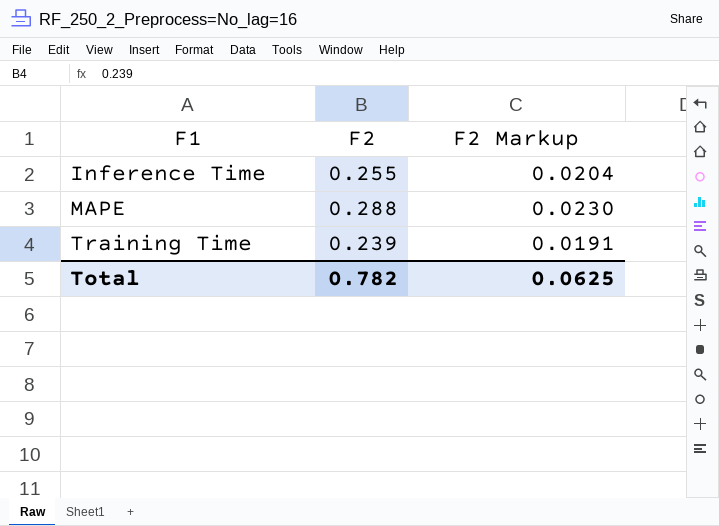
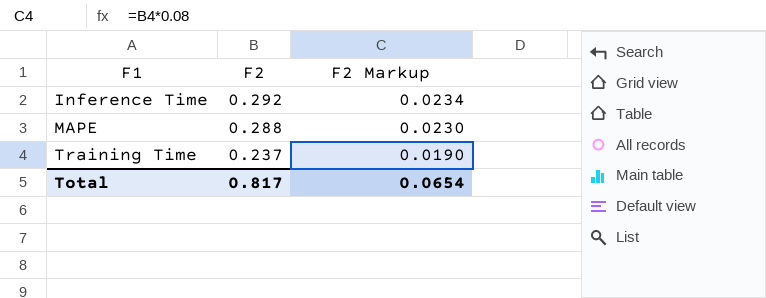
Inference Time | F2: 0.255 -> 0.292
Inference Time | F2 Markup: 0.0204 -> 0.0234
Training Time | F2: 0.239 -> 0.237
Training Time | F2 Markup: 0.0191 -> 0.0190
Total | F2: 0.782 -> 0.817
Total | F2 Markup: 0.0625 -> 0.0654

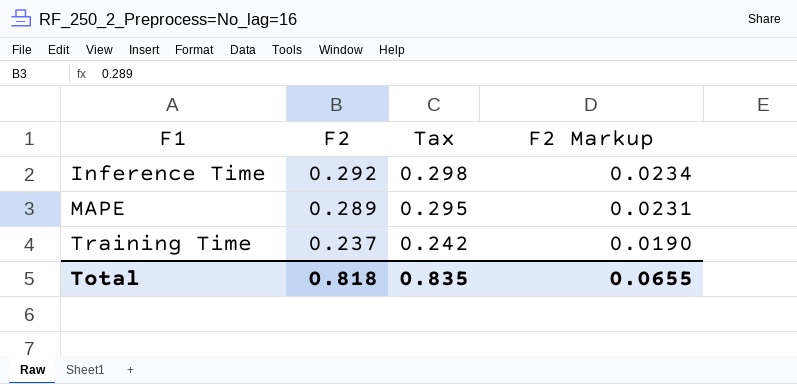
column Tax | formula: none -> [F2] * 1.02
MAPE | F2: 0.288 -> 0.289
MAPE | F2 Markup: 0.0230 -> 0.0231
Total | F2: 0.817 -> 0.818
Total | F2 Markup: 0.0654 -> 0.0655

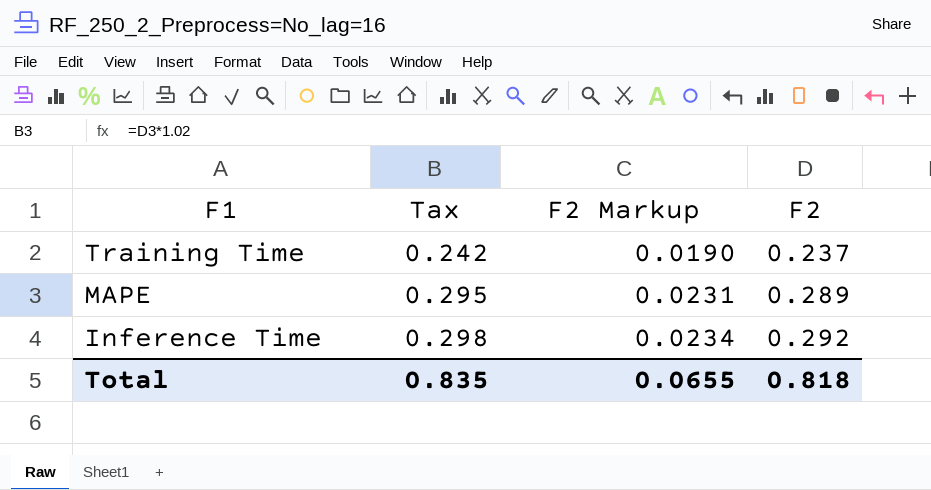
row order: F1 ascending -> F1 descending
column F2 | position: 2 -> 4

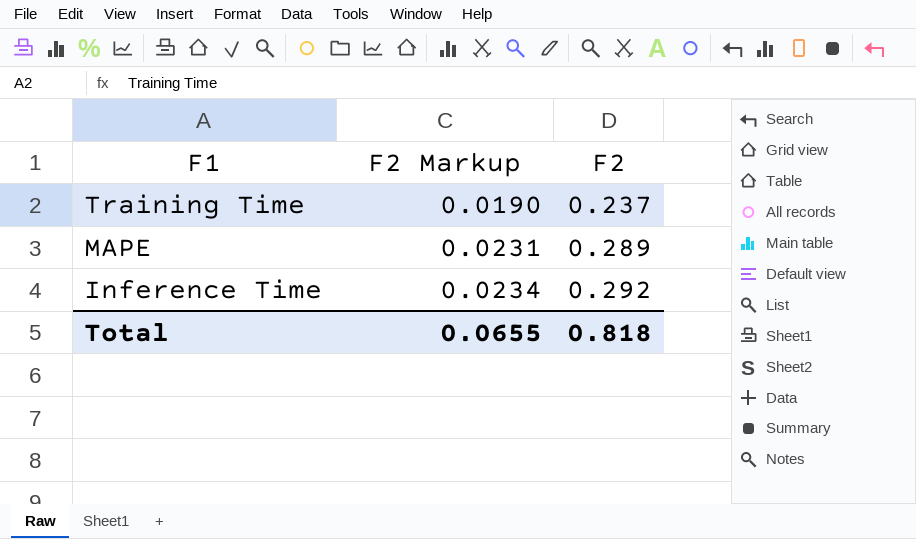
column Tax | formula: [F2] * 1.02 -> none

